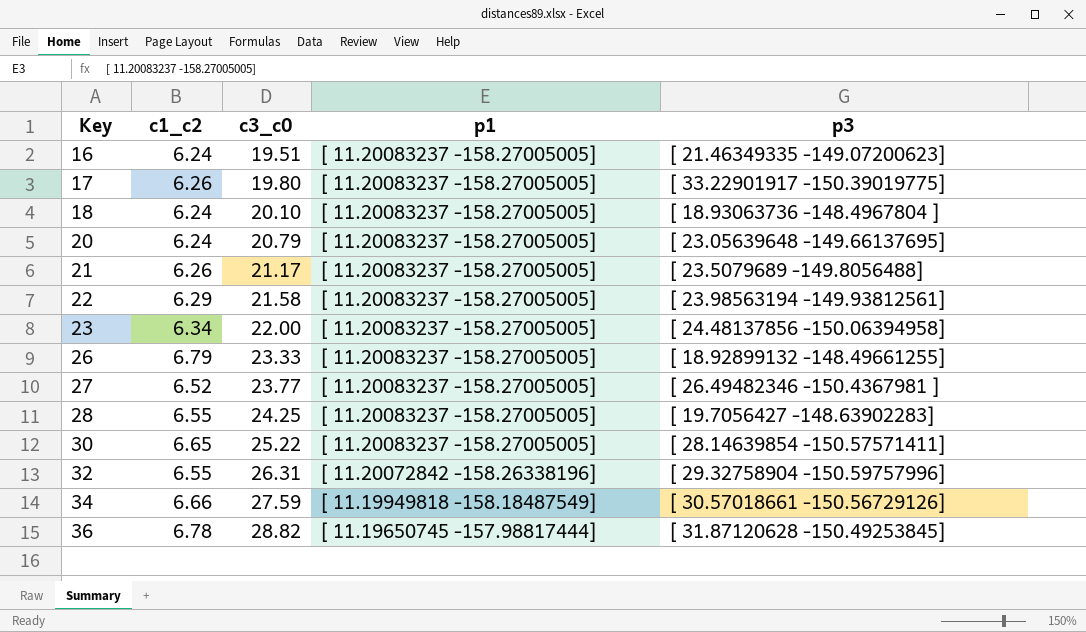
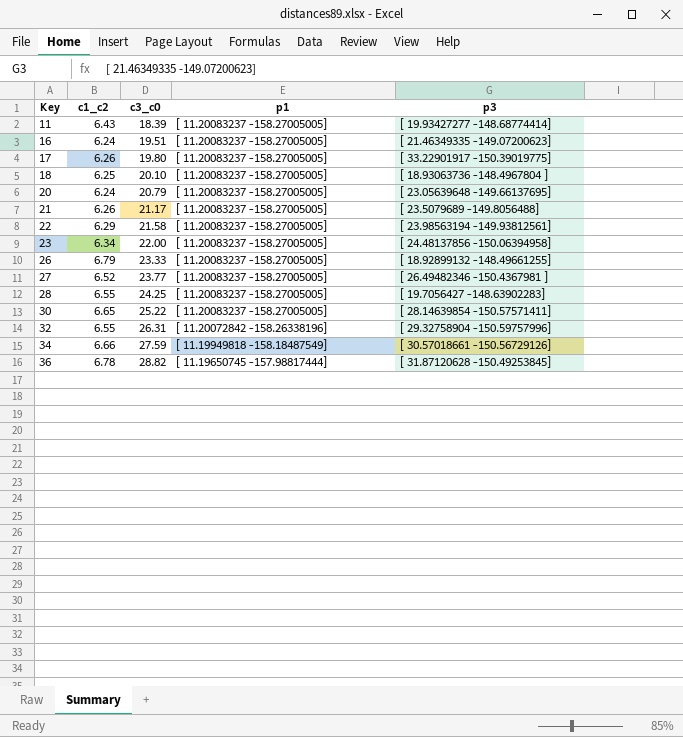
row 11: none -> 6.43 | 18.39 | [ 11.20083237 -158.27005005] | [ 19.93427277 -148.68774414]
18 | c1_c2: 6.24 -> 6.25

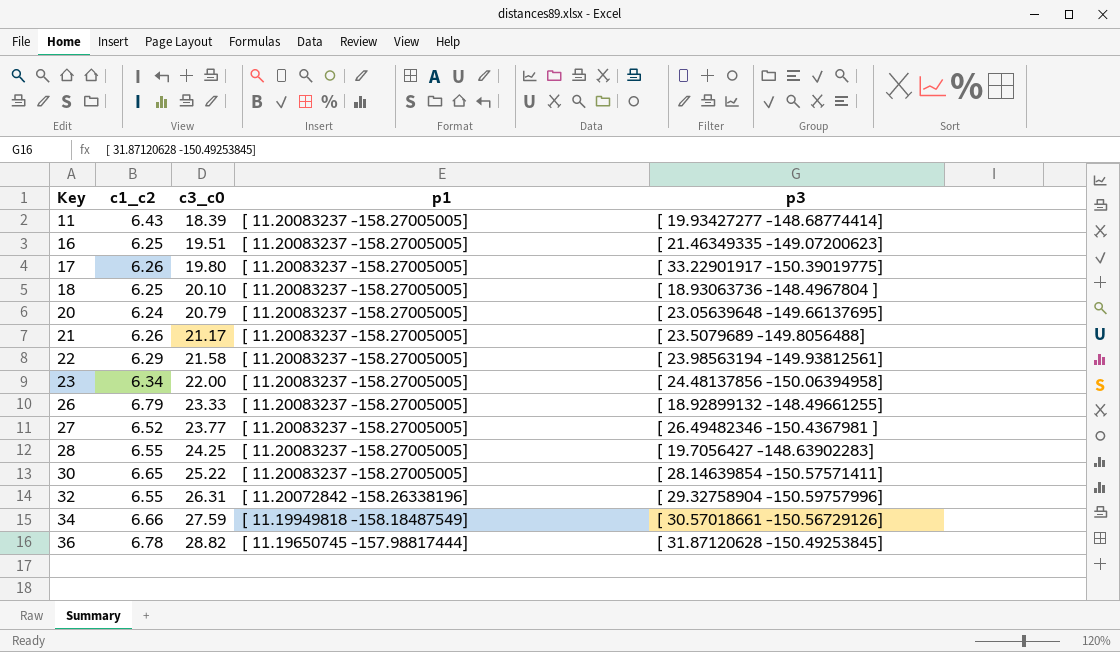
16 | c1_c2: 6.24 -> 6.25

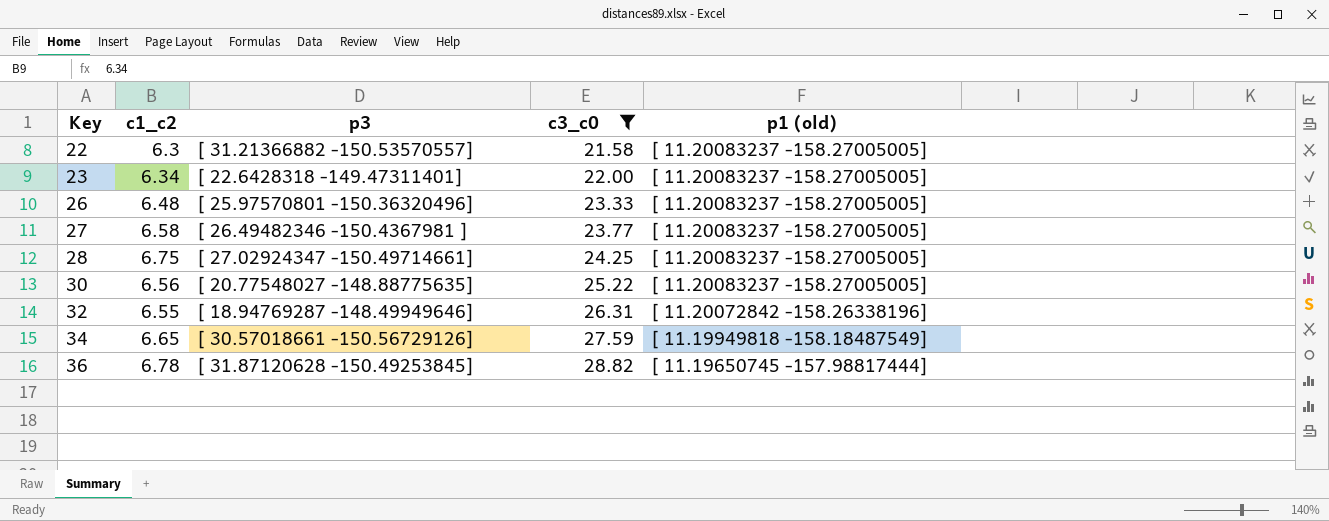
filter: none -> c3_c0 >= 21.58
column p3 | position: 5 -> 3
column name: p1 -> p1 (old)
22 | c1_c2: 6.29 -> 6.3
22 | p3: [ 23.98563194 -149.93812561] -> [ 31.21366882 -150.53570557]
23 | p3: [ 24.48137856 -150.06394958] -> [ 22.6428318 -149.47311401]
26 | c1_c2: 6.79 -> 6.48
26 | p3: [ 18.92899132 -148.49661255] -> [ 25.97570801 -150.36320496]
27 | c1_c2: 6.52 -> 6.58
28 | c1_c2: 6.55 -> 6.75
28 | p3: [ 19.7056427 -148.63902283] -> [ 27.02924347 -150.49714661]
30 | c1_c2: 6.65 -> 6.56
30 | p3: [ 28.14639854 -150.57571411] -> [ 20.77548027 -148.88775635]
32 | p3: [ 29.32758904 -150.59757996] -> [ 18.94769287 -148.49949646]
34 | c1_c2: 6.66 -> 6.65

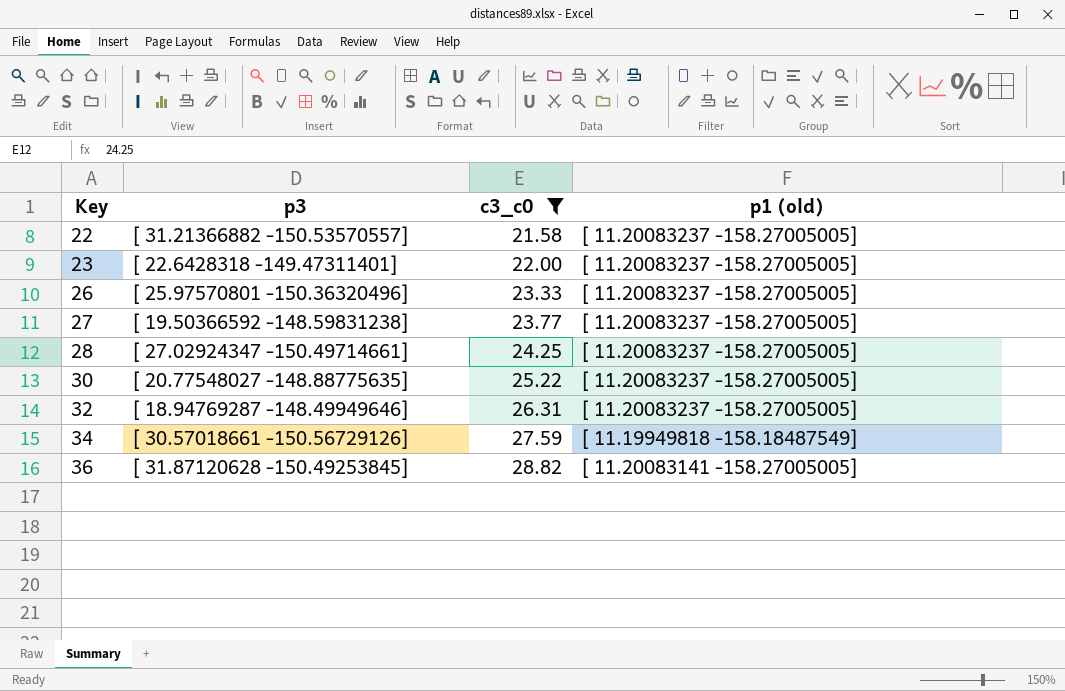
column c1_c2 | position: 2 -> none
27 | p3: [ 26.49482346 -150.4367981 ] -> [ 19.50366592 -148.59831238]
32 | p1 (old): [ 11.20072842 -158.26338196] -> [ 11.20083237 -158.27005005]
36 | p1 (old): [ 11.19650745 -157.98817444] -> [ 11.20083141 -158.27005005]

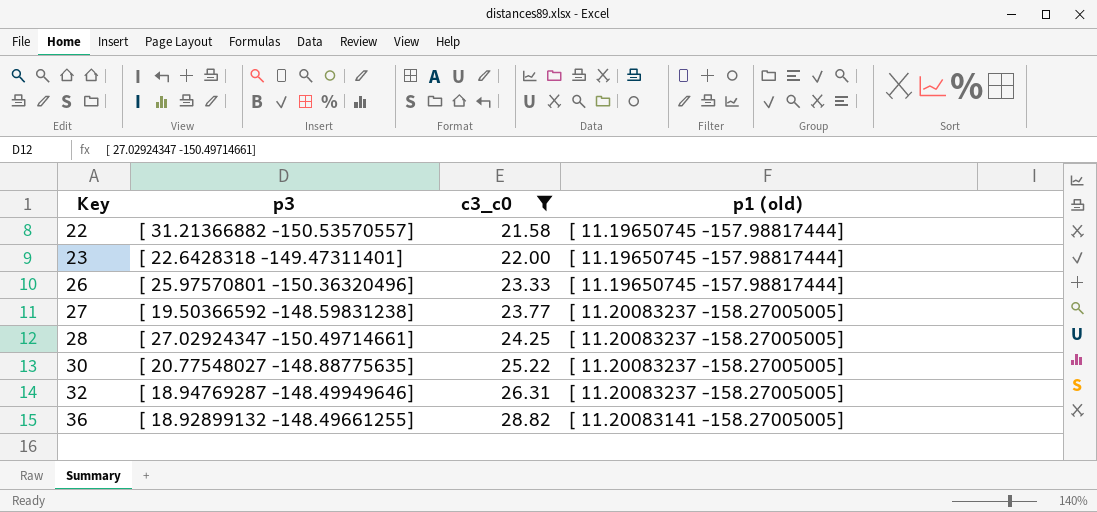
row 34: [ 30.57018661 -150.56729126] | 27.59 | [ 11.19949818 -158.18487549] -> none
22 | p1 (old): [ 11.20083237 -158.27005005] -> [ 11.19650745 -157.98817444]
23 | p1 (old): [ 11.20083237 -158.27005005] -> [ 11.19650745 -157.98817444]
26 | p1 (old): [ 11.20083237 -158.27005005] -> [ 11.19650745 -157.98817444]
36 | p3: [ 31.87120628 -150.49253845] -> [ 18.92899132 -148.49661255]

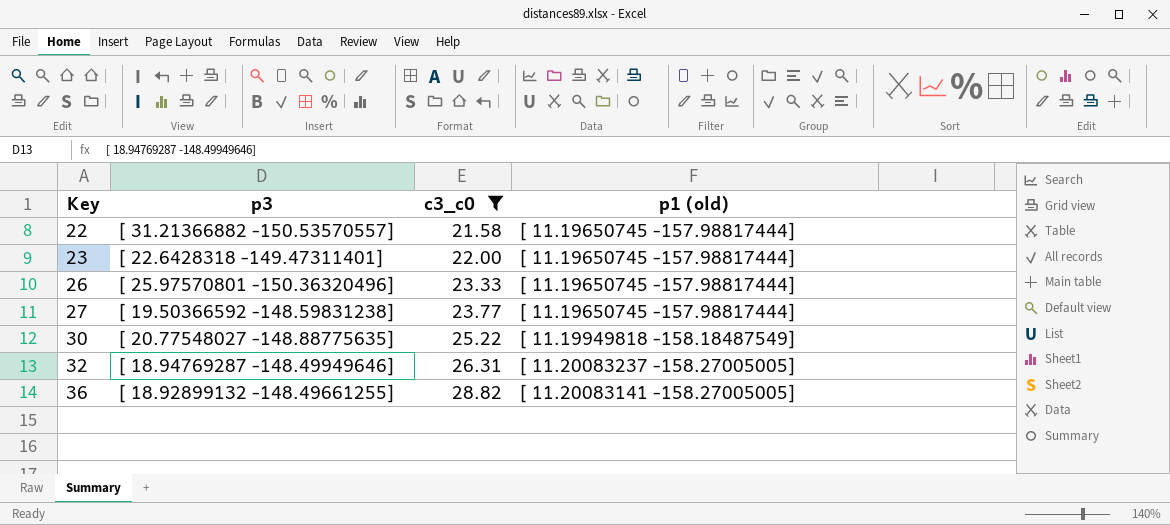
row 28: [ 27.02924347 -150.49714661] | 24.25 | [ 11.20083237 -158.27005005] -> none
27 | p1 (old): [ 11.20083237 -158.27005005] -> [ 11.19650745 -157.98817444]
30 | p1 (old): [ 11.20083237 -158.27005005] -> [ 11.19949818 -158.18487549]

